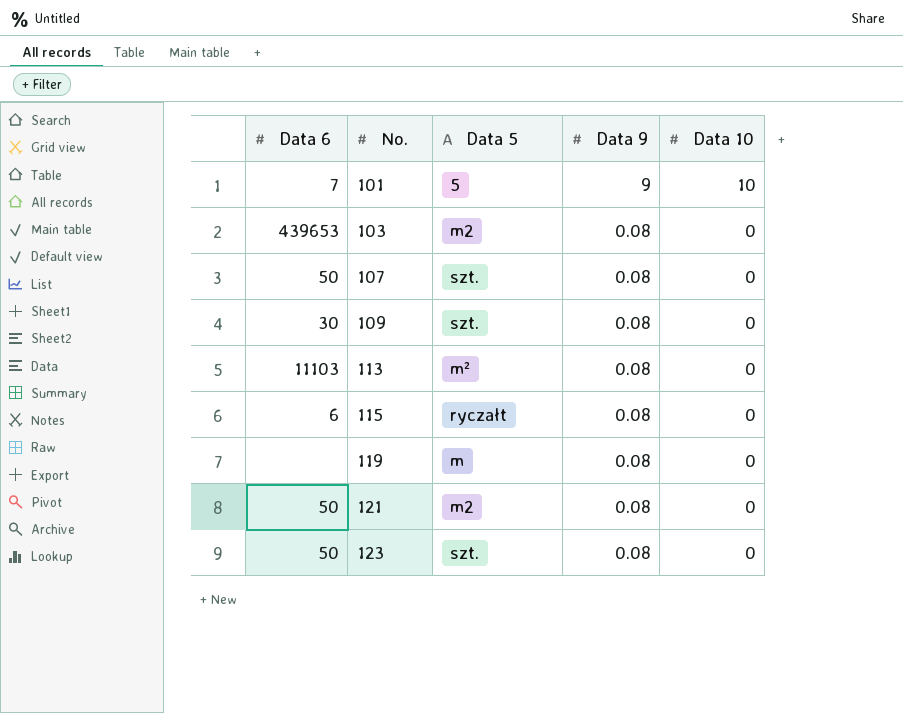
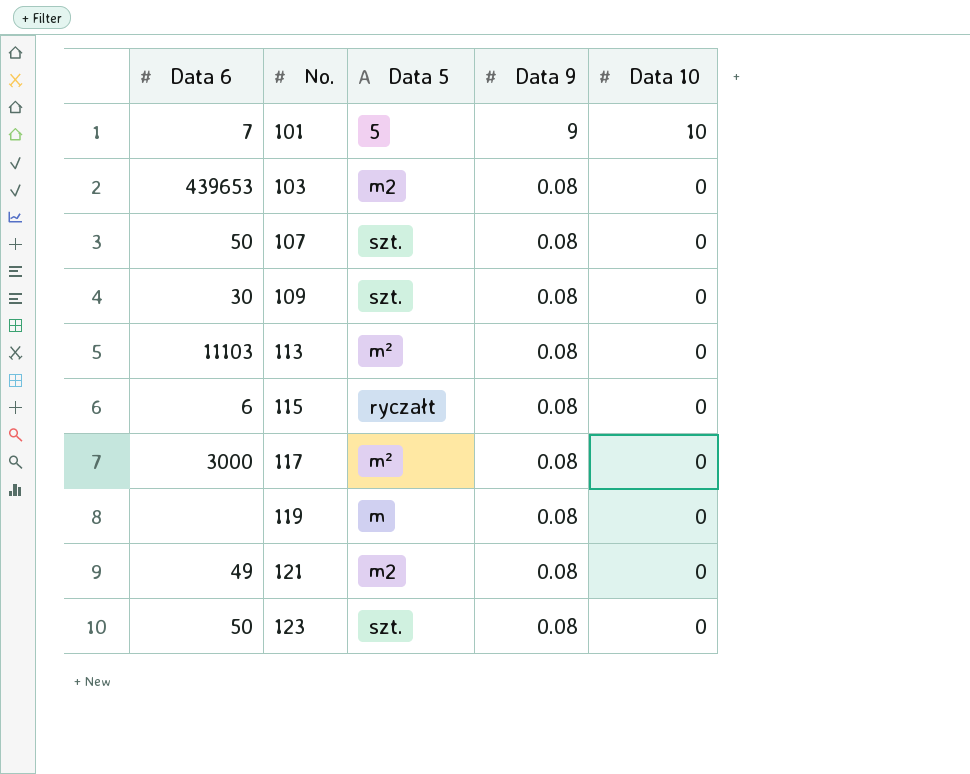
row 117: none -> 3000 | m² | 0.08 | 0
121 | Data 6: 50 -> 49

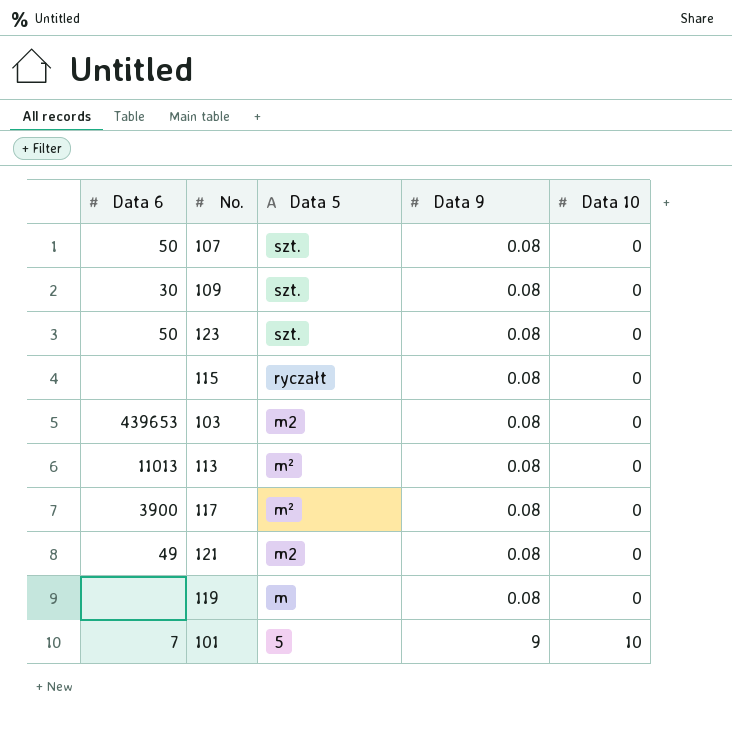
row order: No. ascending -> Data 5 descending
115 | Data 6: 6 -> none
113 | Data 6: 11103 -> 11013
117 | Data 6: 3000 -> 3900

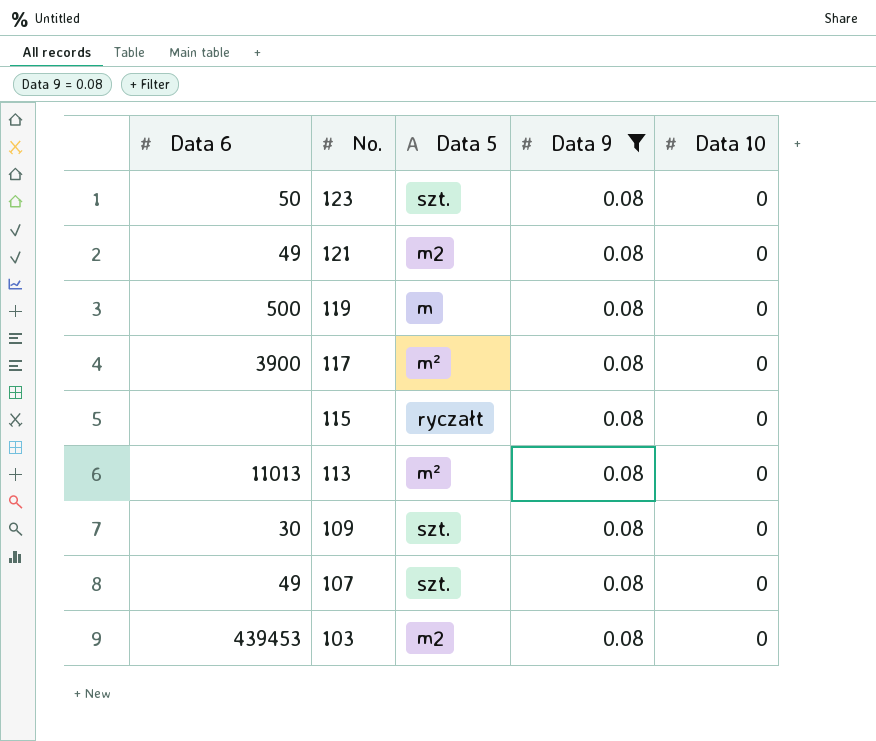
filter: none -> Data 9 = 0.08
row order: Data 5 descending -> No. descending
119 | Data 6: none -> 500
107 | Data 6: 50 -> 49
103 | Data 6: 439653 -> 439453

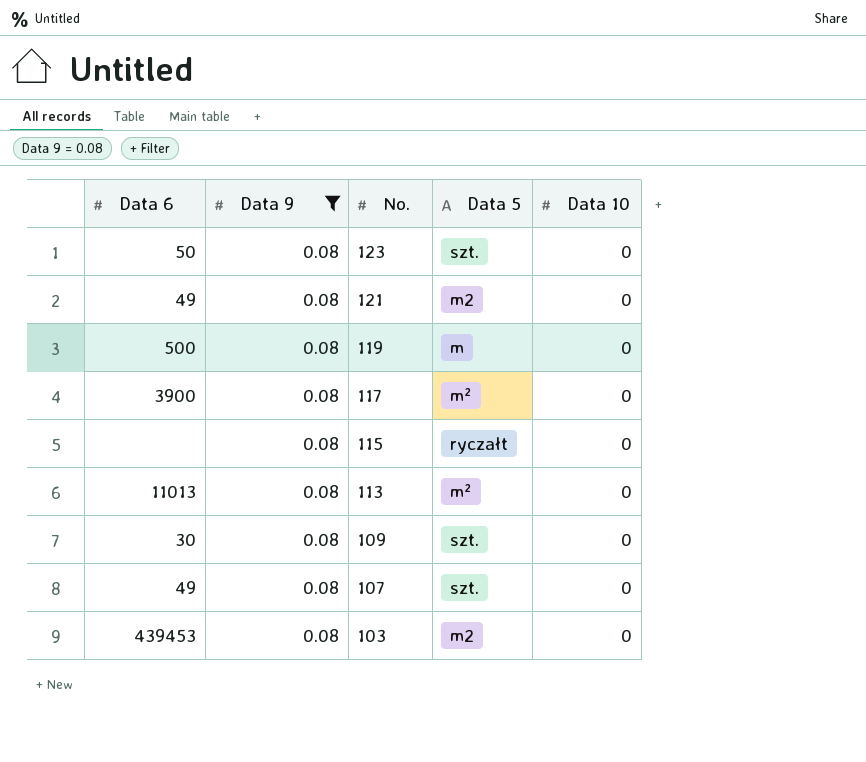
column Data 9 | position: 4 -> 2

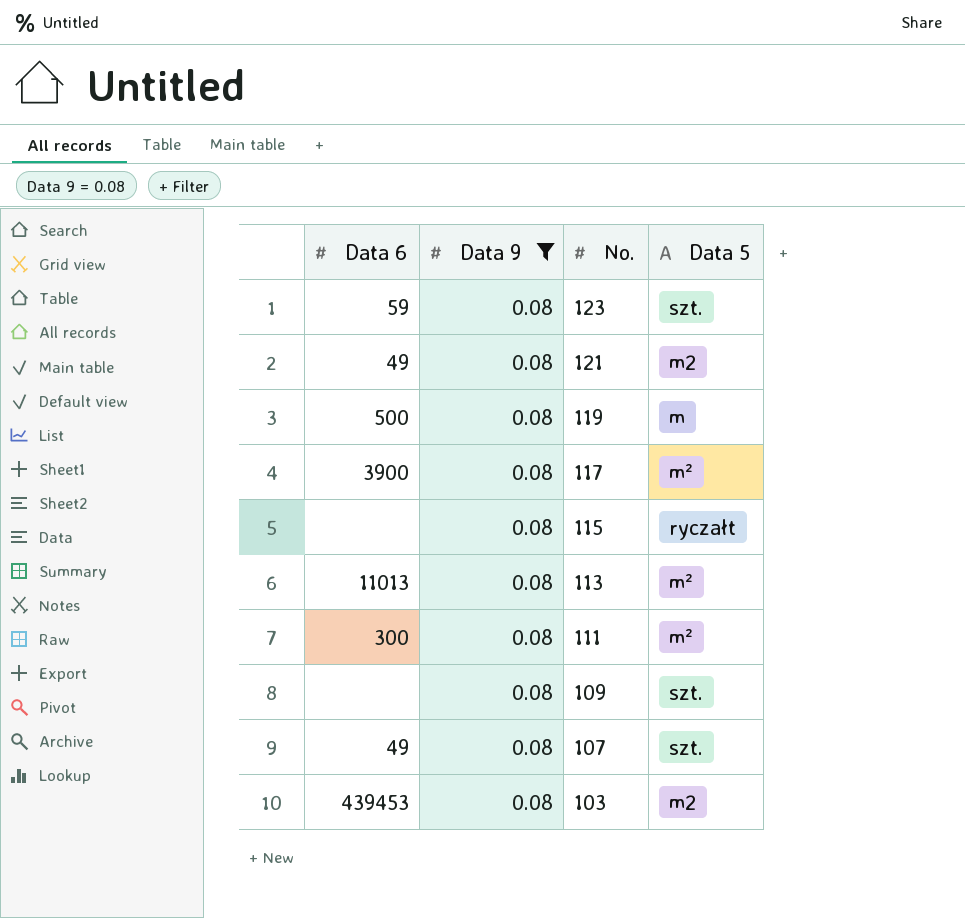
column Data 10 | position: 5 -> none
123 | Data 6: 50 -> 59
row 111: none -> 300 | 0.08 | m²
109 | Data 6: 30 -> none

